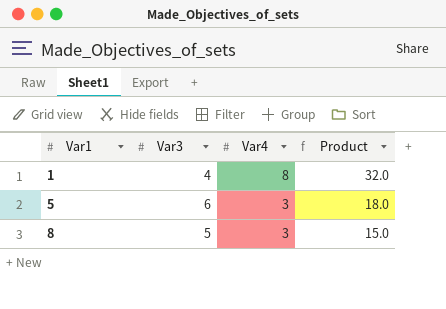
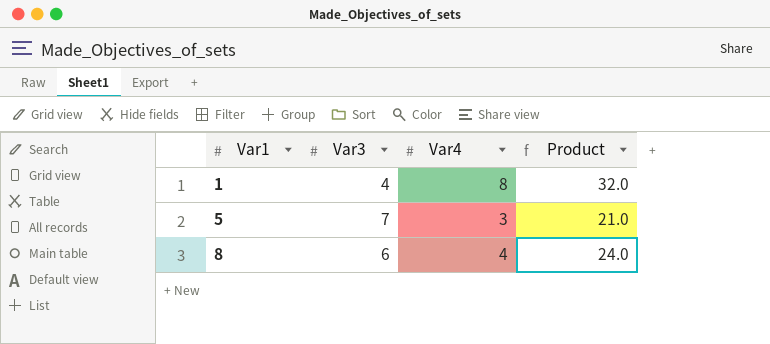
5 | Var3: 6 -> 7
5 | Product: 18.0 -> 21.0
8 | Var3: 5 -> 6
8 | Var4: 3 -> 4
8 | Product: 15.0 -> 24.0

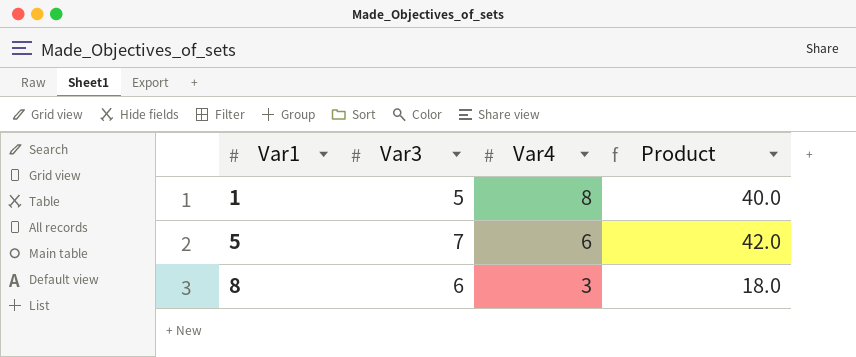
1 | Var3: 4 -> 5
1 | Product: 32.0 -> 40.0
5 | Var4: 3 -> 6
5 | Product: 21.0 -> 42.0
8 | Var4: 4 -> 3
8 | Product: 24.0 -> 18.0

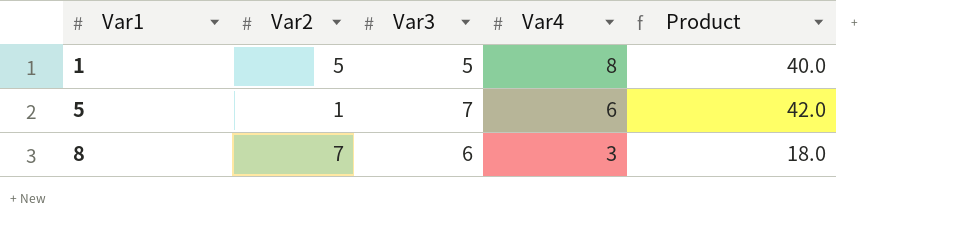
column Var2 | position: none -> 2

